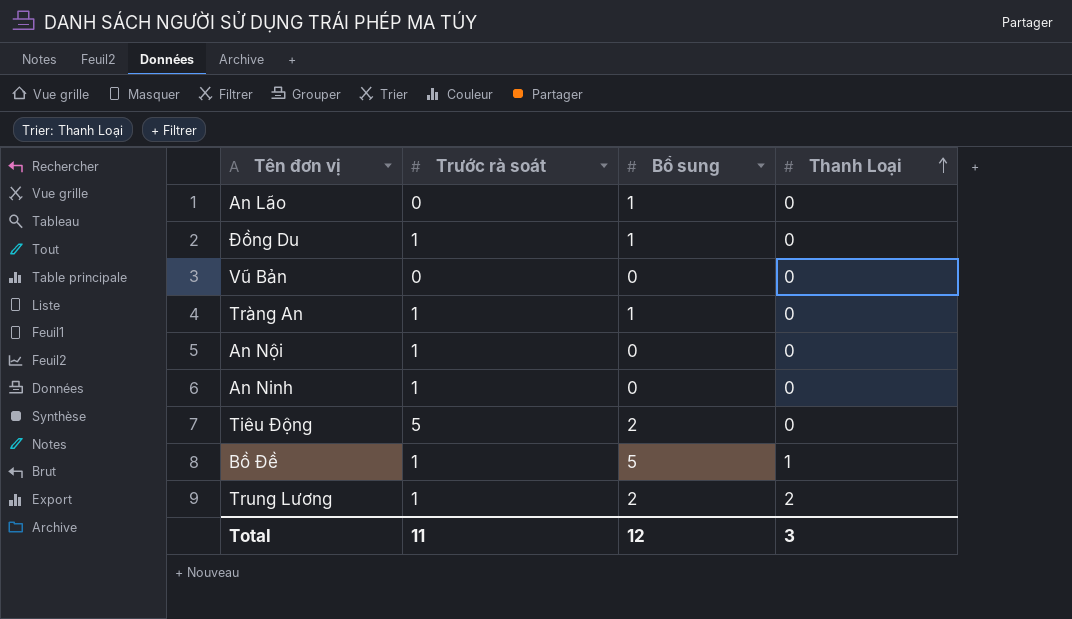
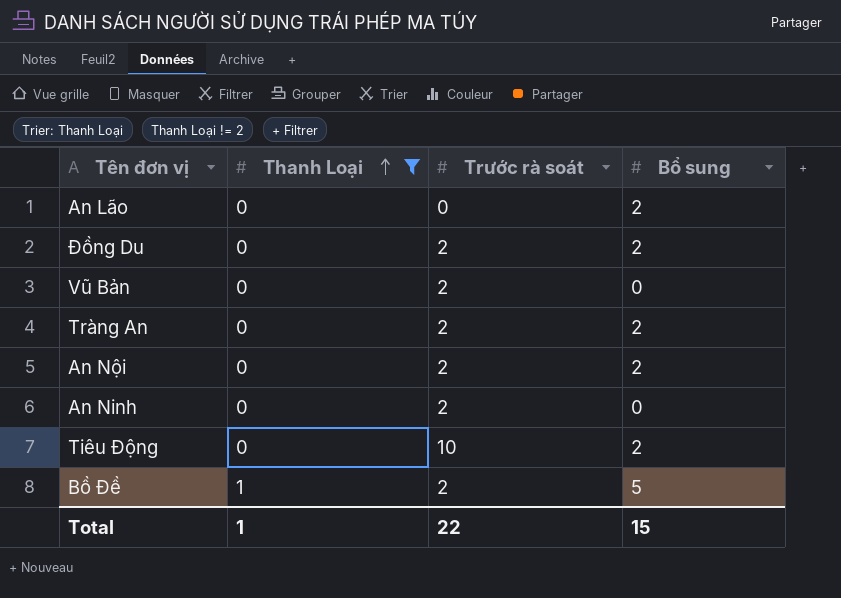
filter: none -> Thanh Loại != 2
column Thanh Loại | position: 4 -> 2
An Lão | Bổ sung: 1 -> 2
Đồng Du | Trước rà soát: 1 -> 2
Đồng Du | Bổ sung: 1 -> 2
Vũ Bản | Trước rà soát: 0 -> 2
Tràng An | Trước rà soát: 1 -> 2
Tràng An | Bổ sung: 1 -> 2
An Nội | Trước rà soát: 1 -> 2
An Nội | Bổ sung: 0 -> 2
An Ninh | Trước rà soát: 1 -> 2
Tiêu Động | Trước rà soát: 5 -> 10
Bồ Đề | Trước rà soát: 1 -> 2
Total | Thanh Loại: 3 -> 1
Total | Trước rà soát: 11 -> 22
Total | Bổ sung: 12 -> 15

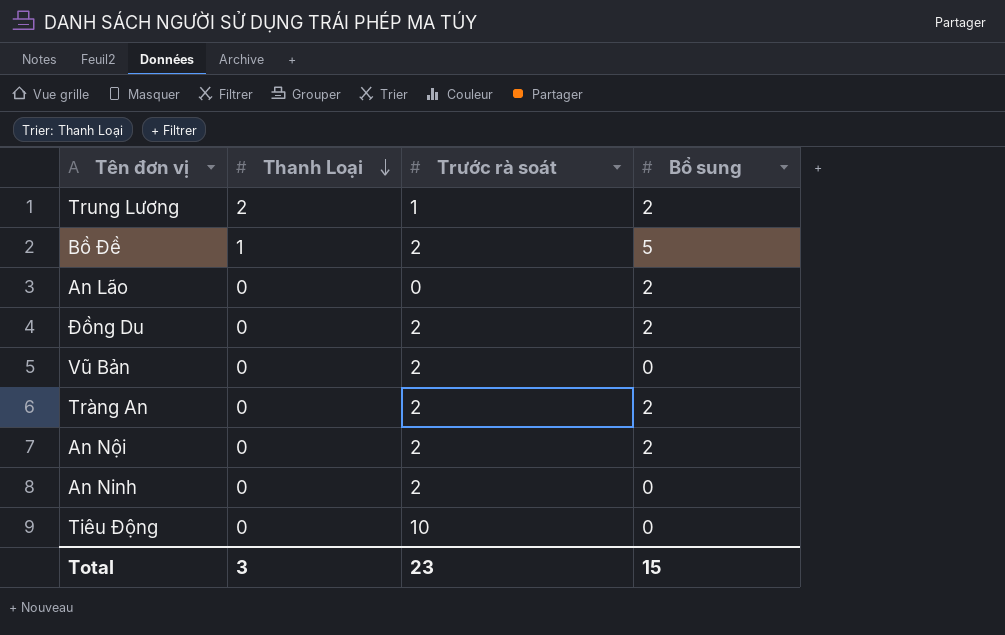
filter: Thanh Loại != 2 -> none
row order: Thanh Loại ascending -> Thanh Loại descending
Tiêu Động | Bổ sung: 2 -> 0
Total | Thanh Loại: 1 -> 3
Total | Trước rà soát: 22 -> 23

